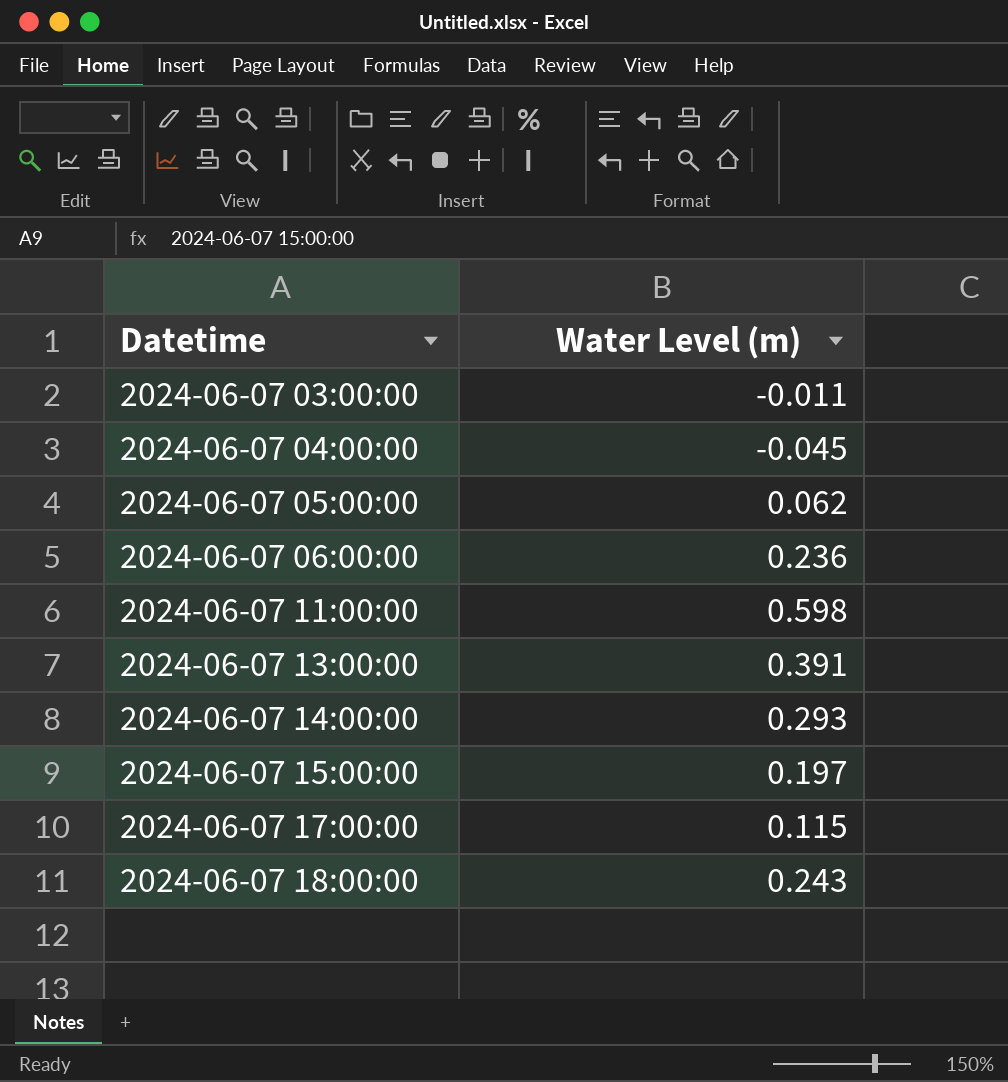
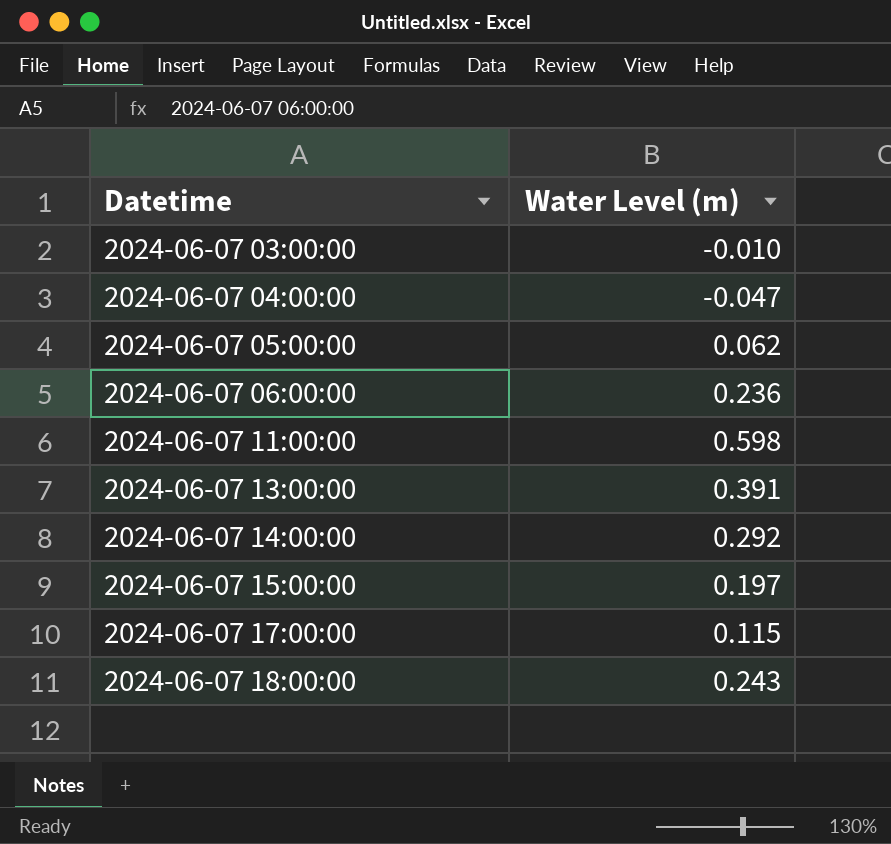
2024-06-07 03:00:00 | Water Level (m): -0.011 -> -0.010
2024-06-07 04:00:00 | Water Level (m): -0.045 -> -0.047
2024-06-07 14:00:00 | Water Level (m): 0.293 -> 0.292

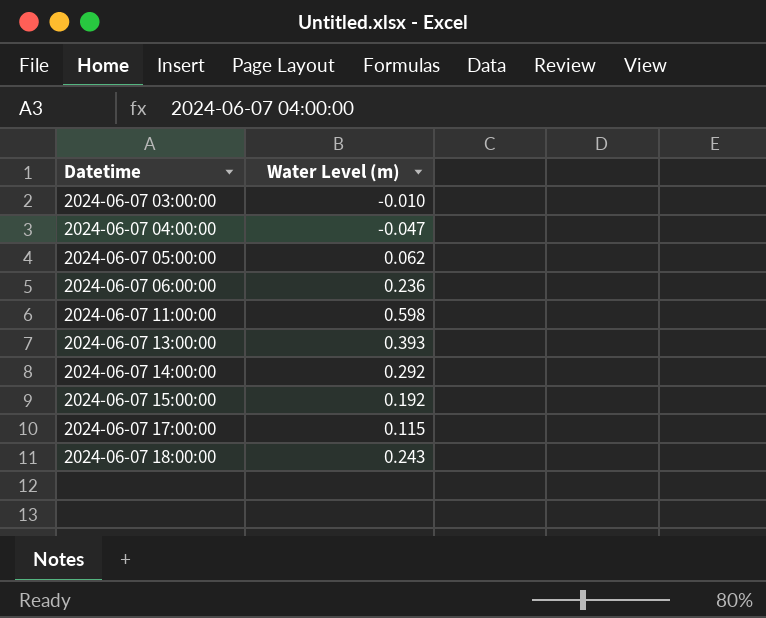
2024-06-07 13:00:00 | Water Level (m): 0.391 -> 0.393
2024-06-07 15:00:00 | Water Level (m): 0.197 -> 0.192

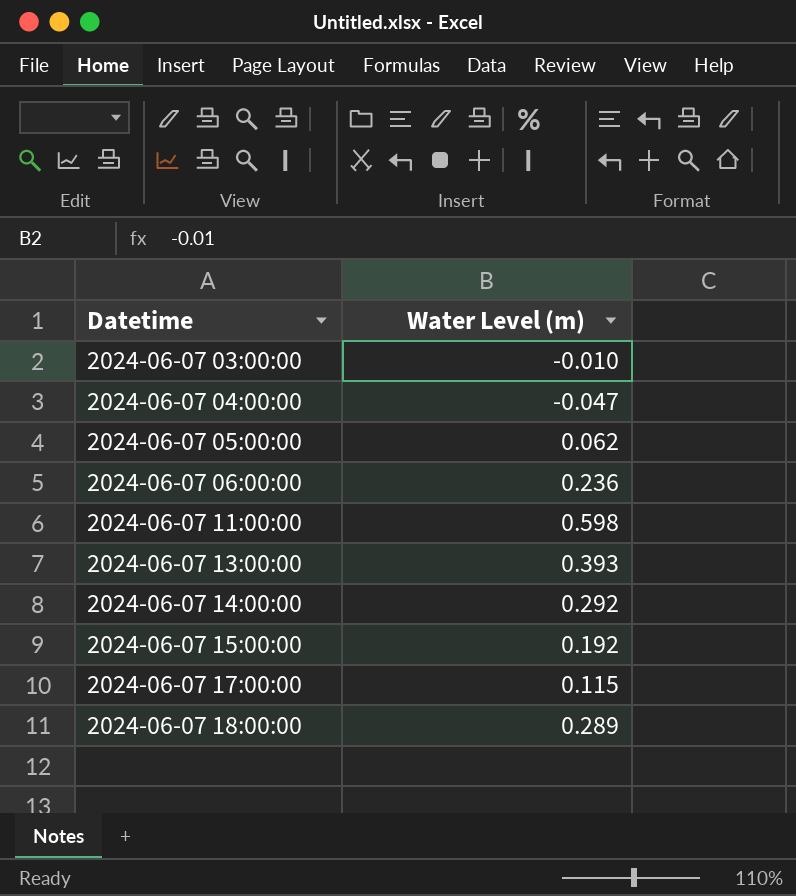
2024-06-07 18:00:00 | Water Level (m): 0.243 -> 0.289

